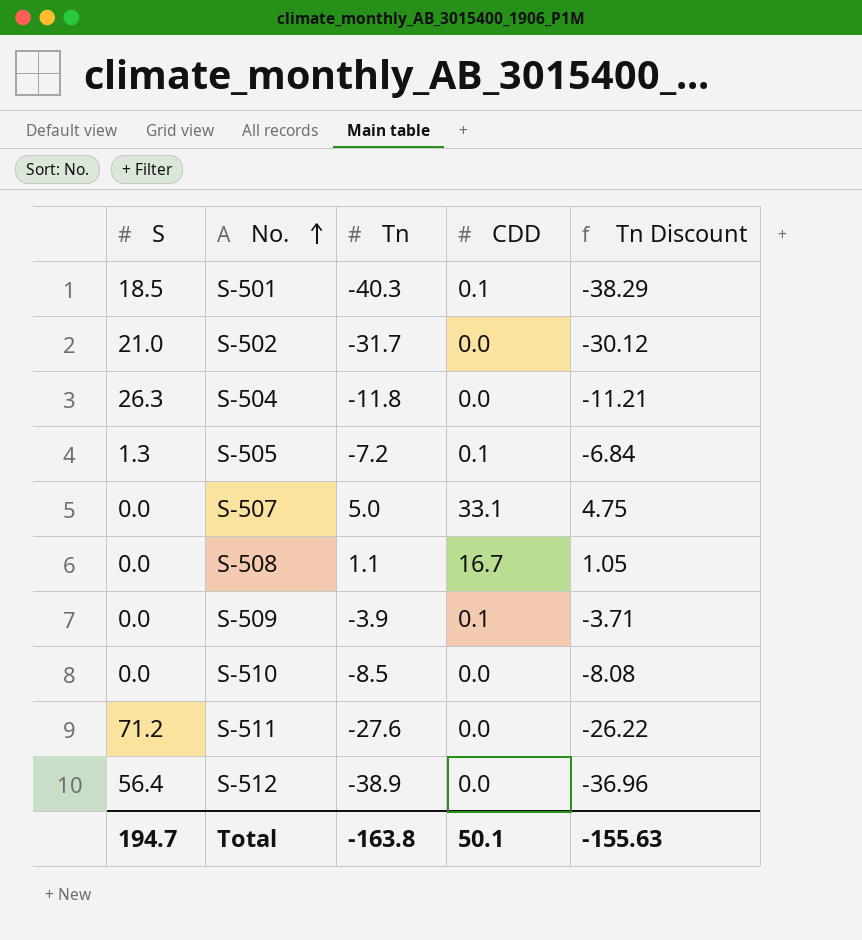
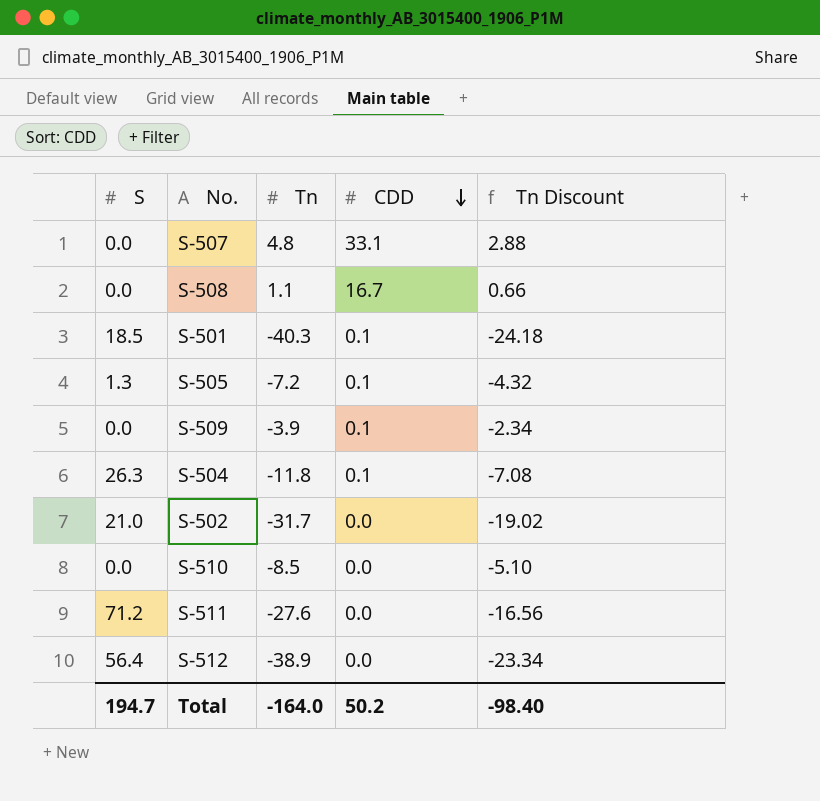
row order: No. ascending -> CDD descending
column Tn Discount | formula: [Tn] * 0.95 -> [Tn] * 0.6
S-507 | Tn: 5.0 -> 4.8
S-504 | CDD: 0.0 -> 0.1
Total | Tn: -163.8 -> -164.0
Total | CDD: 50.1 -> 50.2
Total | Tn Discount: -155.63 -> -98.40

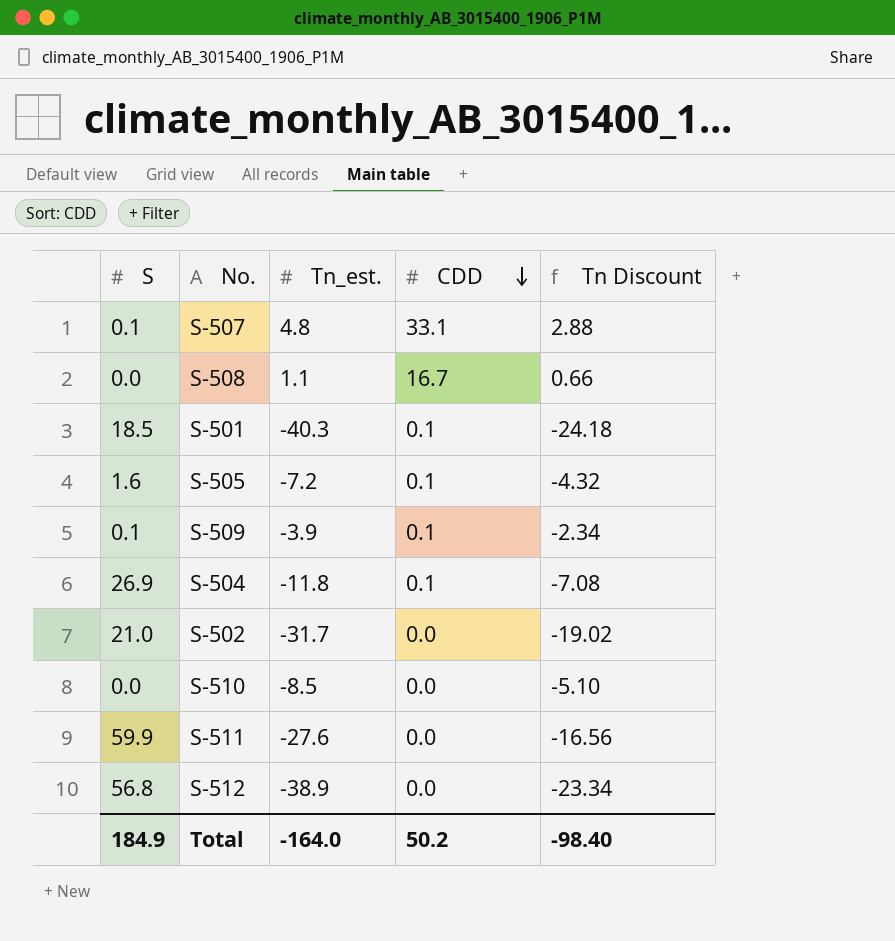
column name: Tn -> Tn_est.
S-507 | S: 0.0 -> 0.1
S-505 | S: 1.3 -> 1.6
S-509 | S: 0.0 -> 0.1
S-504 | S: 26.3 -> 26.9
S-511 | S: 71.2 -> 59.9
S-512 | S: 56.4 -> 56.8
Total | S: 194.7 -> 184.9

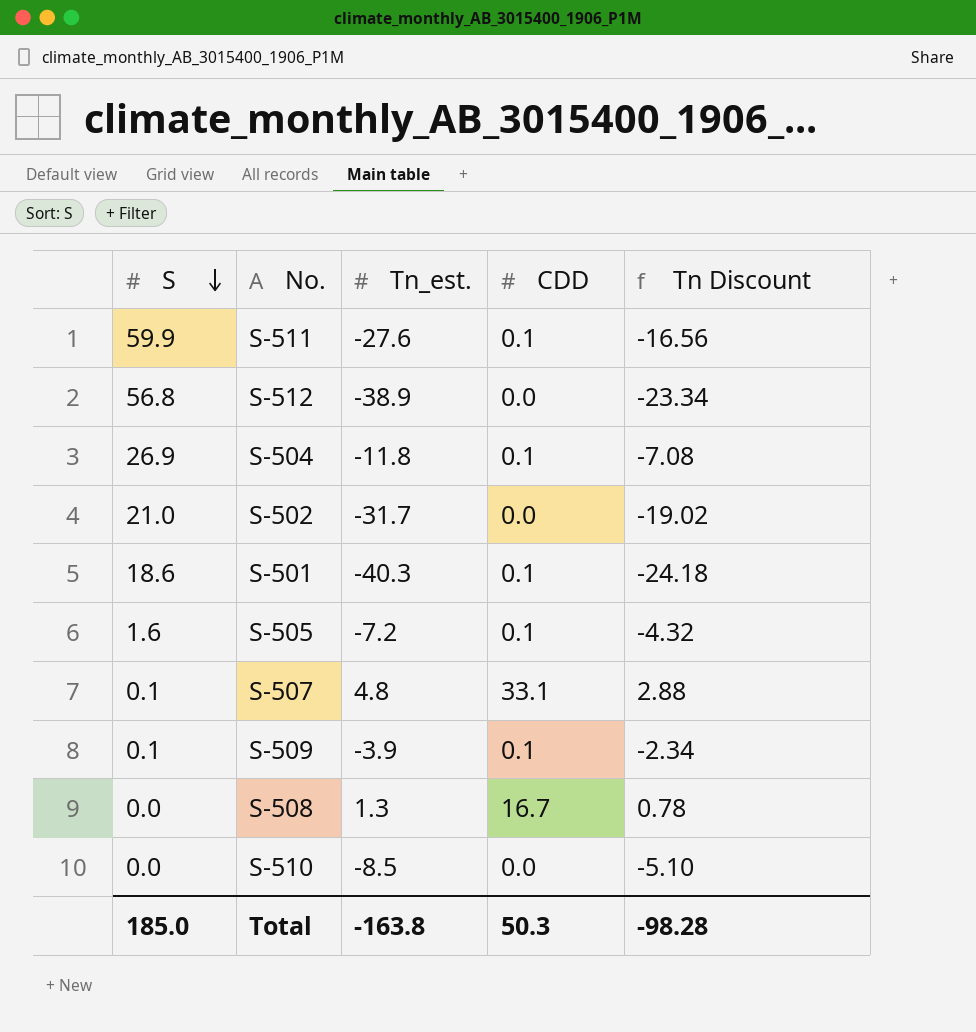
row order: CDD descending -> S descending
S-511 | CDD: 0.0 -> 0.1
S-501 | S: 18.5 -> 18.6
S-508 | Tn_est.: 1.1 -> 1.3
S-508 | Tn Discount: 0.66 -> 0.78
Total | S: 184.9 -> 185.0
Total | Tn_est.: -164.0 -> -163.8
Total | CDD: 50.2 -> 50.3
Total | Tn Discount: -98.40 -> -98.28

